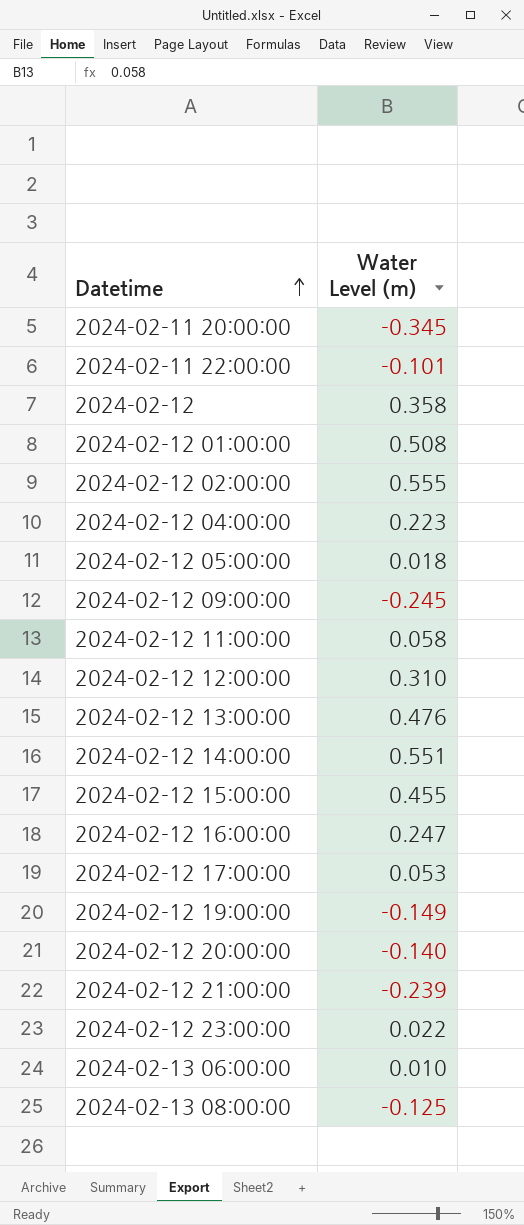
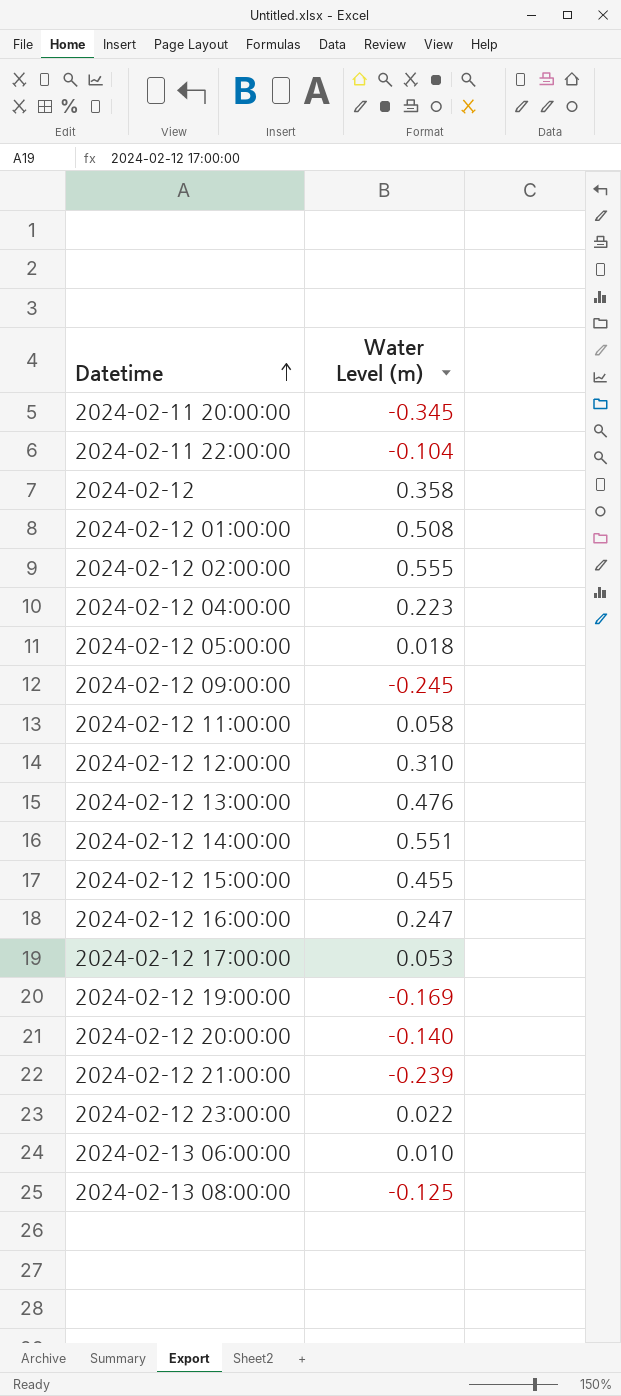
2024-02-11 22:00:00 | Water Level (m): -0.101 -> -0.104
2024-02-12 19:00:00 | Water Level (m): -0.149 -> -0.169

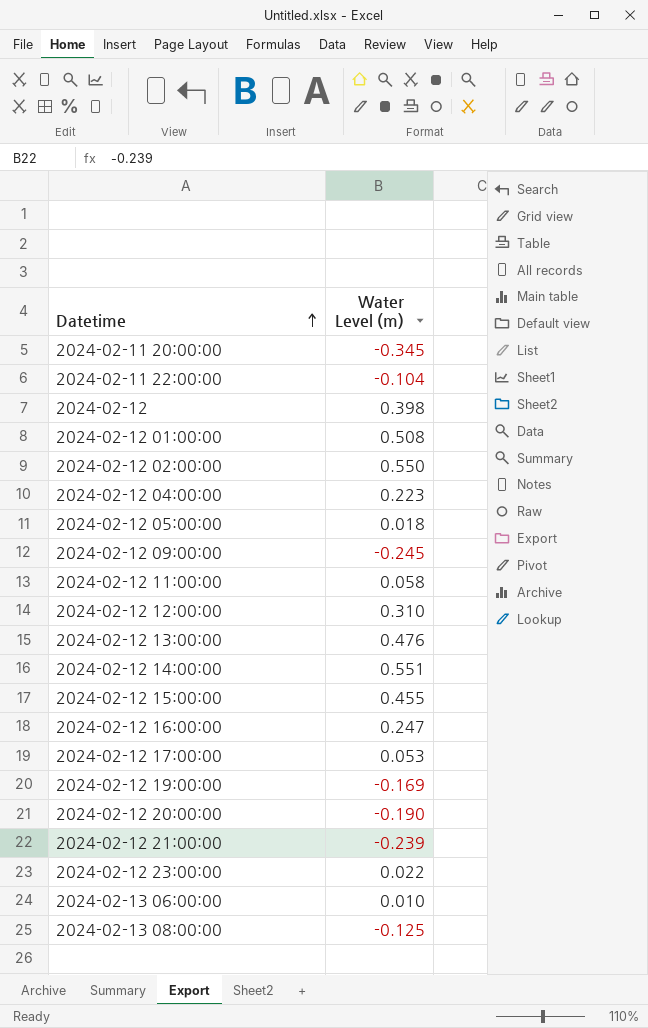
2024-02-12 | Water Level (m): 0.358 -> 0.398
2024-02-12 02:00:00 | Water Level (m): 0.555 -> 0.550
2024-02-12 20:00:00 | Water Level (m): -0.140 -> -0.190

